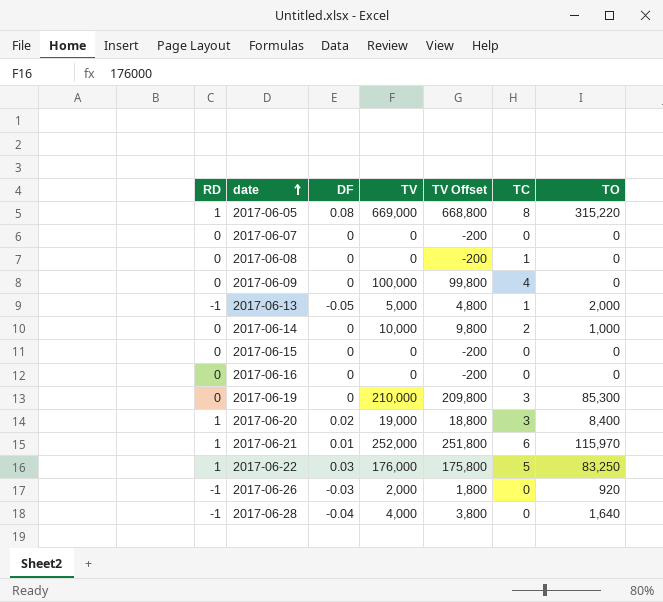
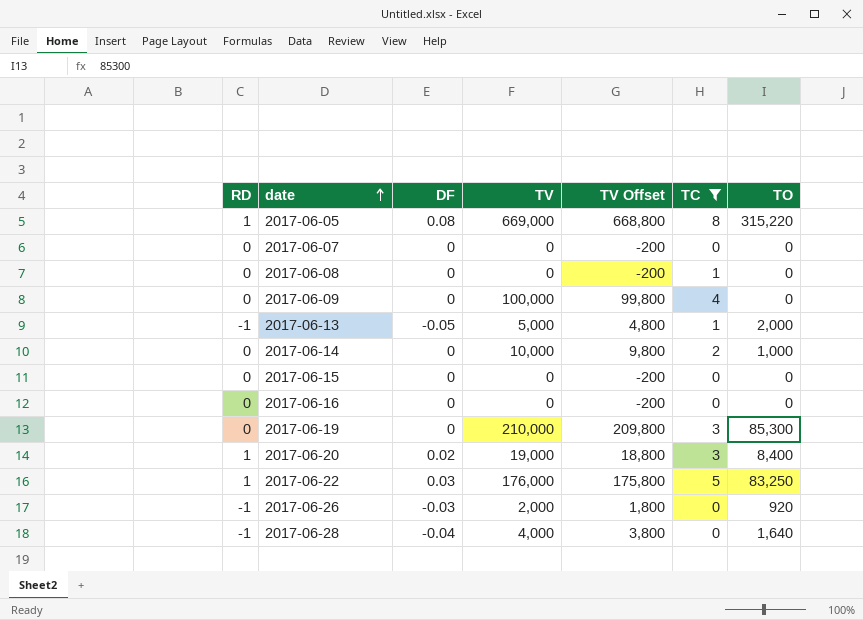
filter: none -> TC != 6

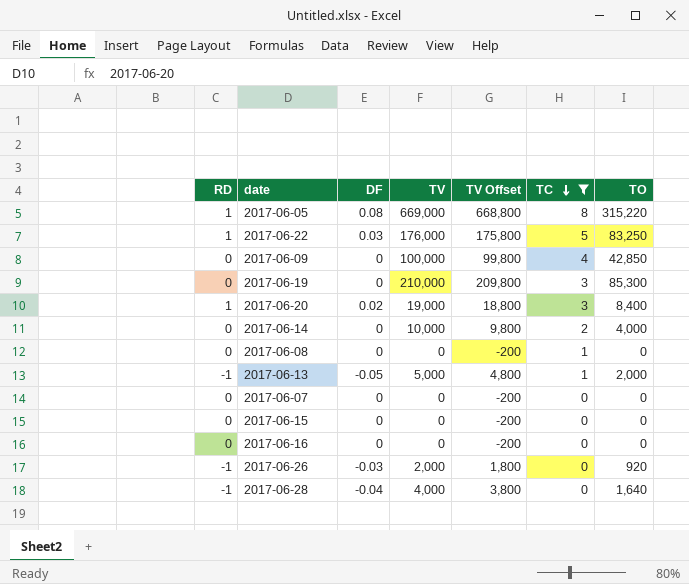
row order: date ascending -> TC descending
2017-06-09 | TO: 0 -> 42,850
2017-06-14 | TO: 1,000 -> 4,000

